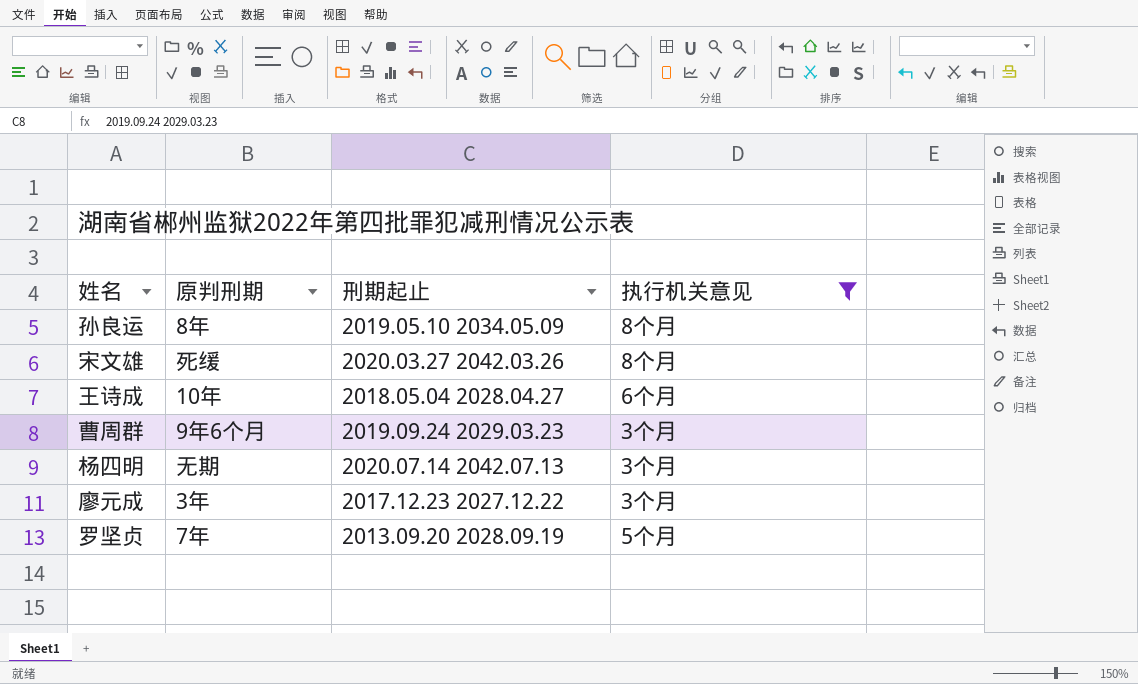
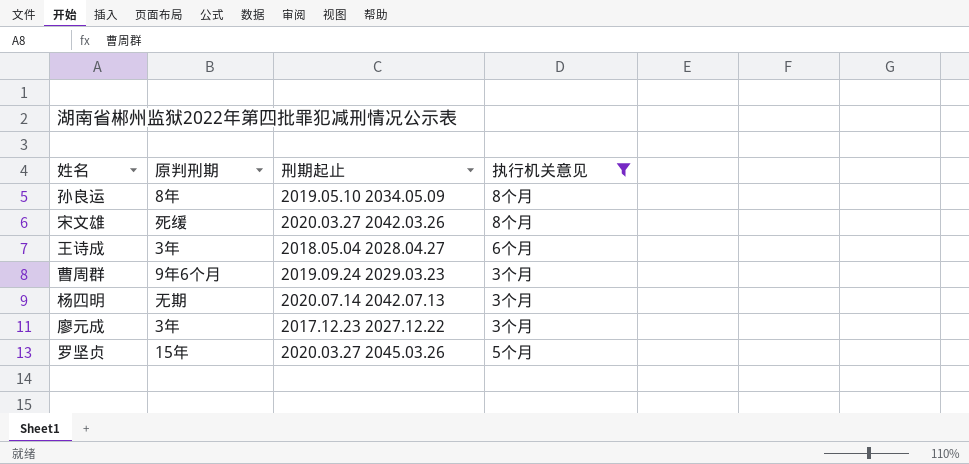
王诗成 | 原判刑期: 10年 -> 3年
罗坚贞 | 原判刑期: 7年 -> 15年
罗坚贞 | 刑期起止: 2013.09.20 2028.09.19 -> 2020.03.27 2045.03.26

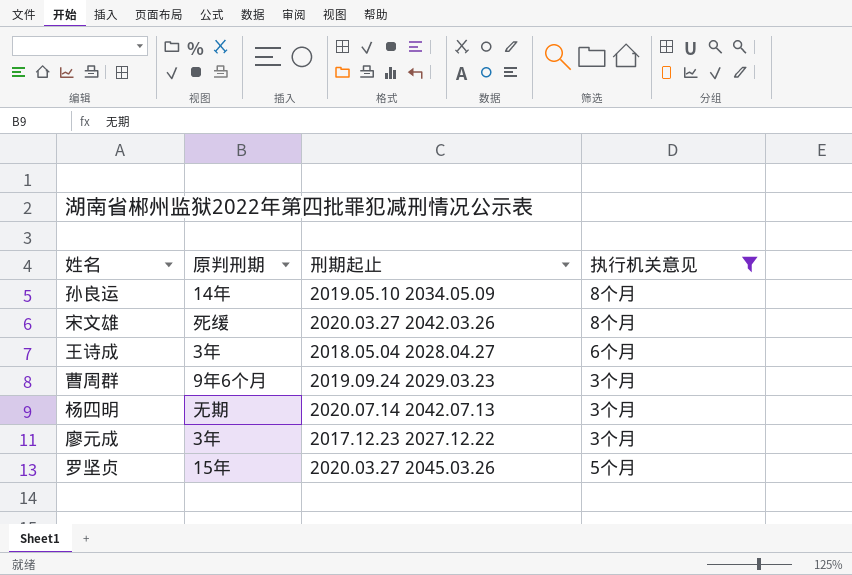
孙良运 | 原判刑期: 8年 -> 14年

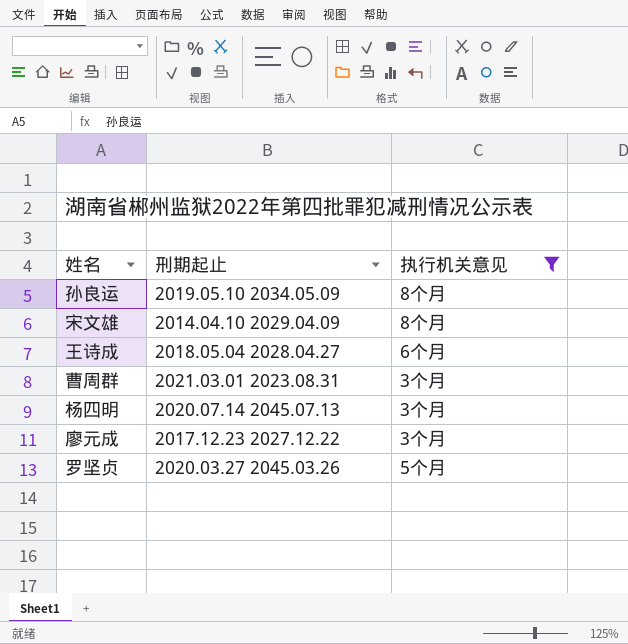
column 原判刑期 | position: 2 -> none
宋文雄 | 刑期起止: 2020.03.27 2042.03.26 -> 2014.04.10 2029.04.09
曹周群 | 刑期起止: 2019.09.24 2029.03.23 -> 2021.03.01 2023.08.31
杨四明 | 刑期起止: 2020.07.14 2042.07.13 -> 2020.07.14 2045.07.13

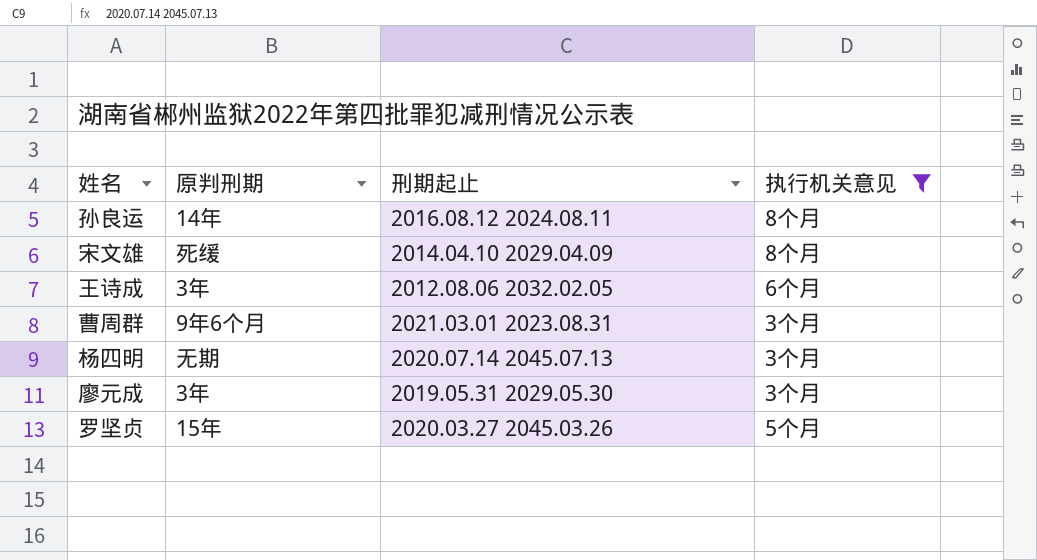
column 原判刑期 | position: none -> 2
孙良运 | 刑期起止: 2019.05.10 2034.05.09 -> 2016.08.12 2024.08.11
王诗成 | 刑期起止: 2018.05.04 2028.04.27 -> 2012.08.06 2032.02.05
廖元成 | 刑期起止: 2017.12.23 2027.12.22 -> 2019.05.31 2029.05.30

